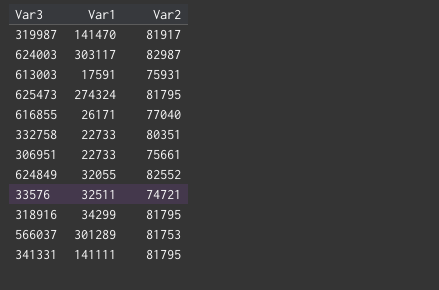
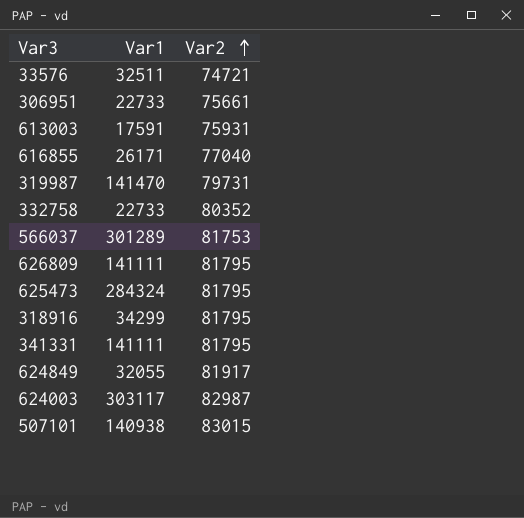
row order: none -> Var2 ascending
319987 | Var2: 81917 -> 79731
332758 | Var2: 80351 -> 80352
row 626809: none -> 141111 | 81795
625473 | Var1: 274324 -> 284324
624849 | Var2: 82552 -> 81917
row 507101: none -> 140938 | 83015

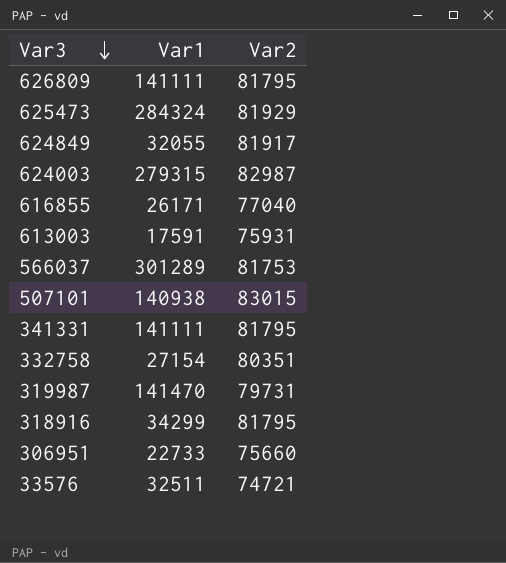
row order: Var2 ascending -> Var3 descending
625473 | Var2: 81795 -> 81929
624003 | Var1: 303117 -> 279315
332758 | Var1: 22733 -> 27154
332758 | Var2: 80352 -> 80351
306951 | Var2: 75661 -> 75660

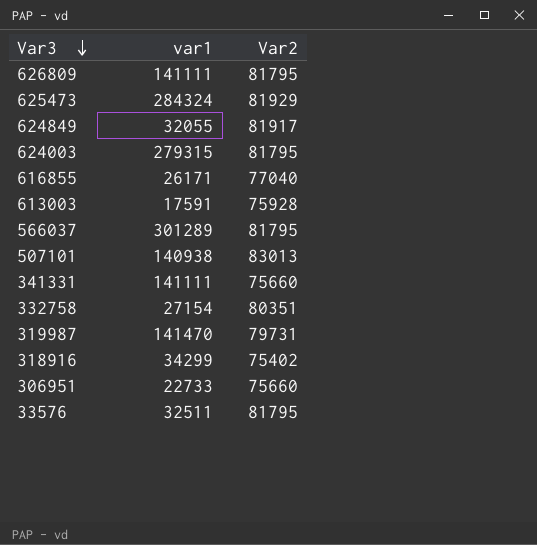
column name: Var1 -> var1
624003 | Var2: 82987 -> 81795
613003 | Var2: 75931 -> 75928
566037 | Var2: 81753 -> 81795
507101 | Var2: 83015 -> 83013
341331 | Var2: 81795 -> 75660
318916 | Var2: 81795 -> 75402
33576 | Var2: 74721 -> 81795

